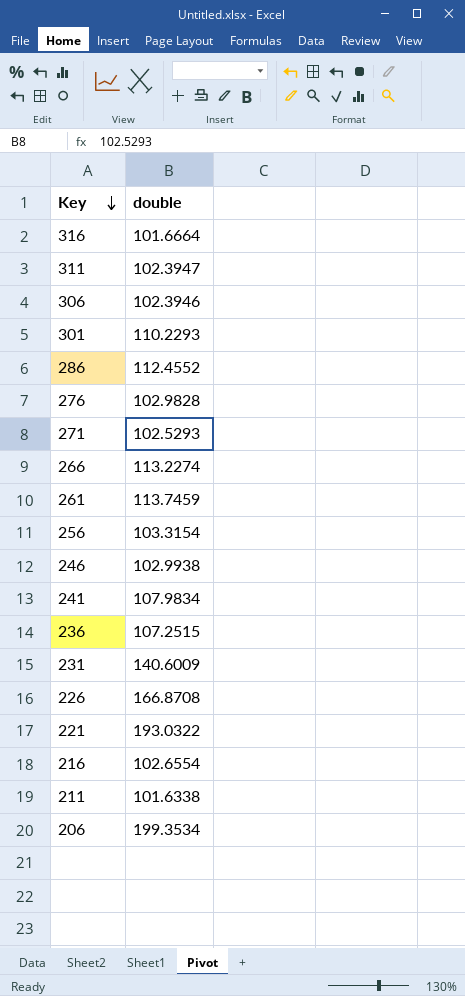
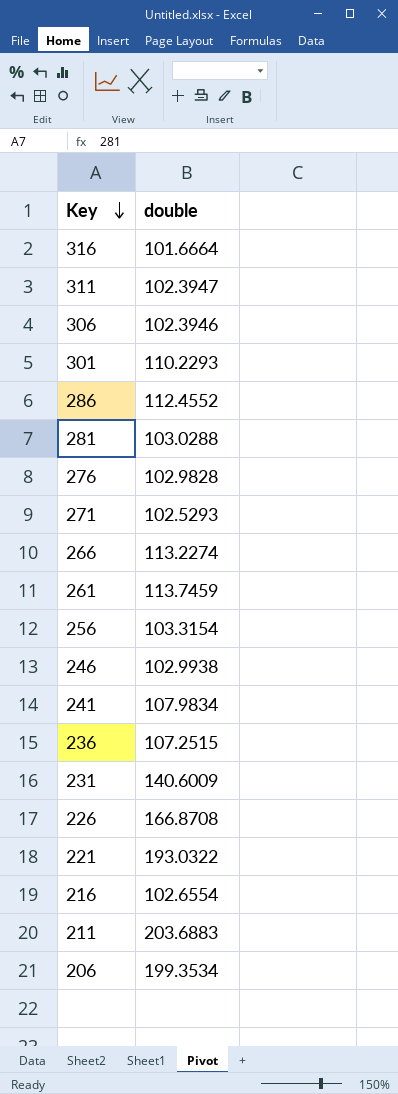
row 281: none -> 103.0288
211 | double: 101.6338 -> 203.6883

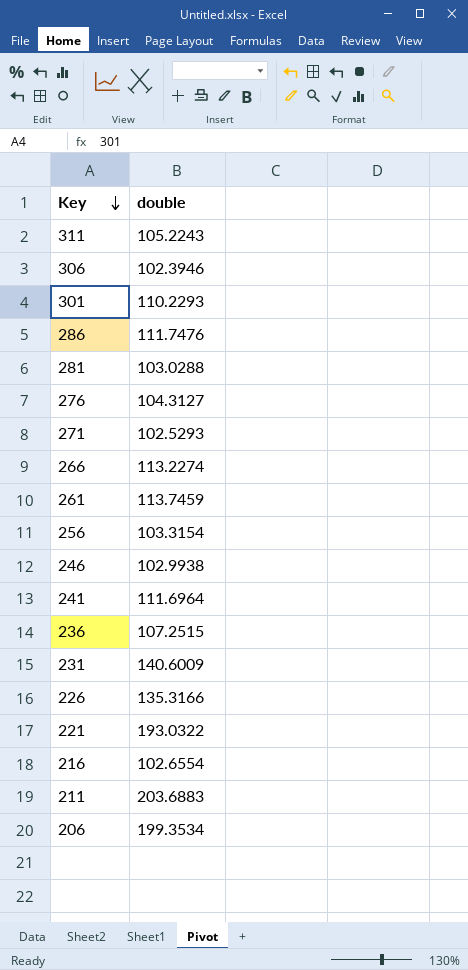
row 316: 101.6664 -> none
311 | double: 102.3947 -> 105.2243
286 | double: 112.4552 -> 111.7476
276 | double: 102.9828 -> 104.3127
241 | double: 107.9834 -> 111.6964
226 | double: 166.8708 -> 135.3166

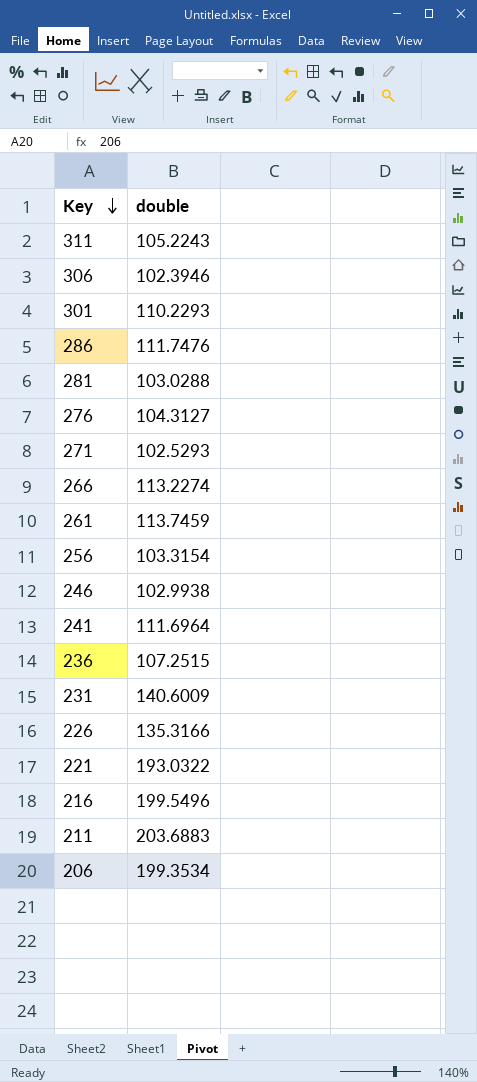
216 | double: 102.6554 -> 199.5496

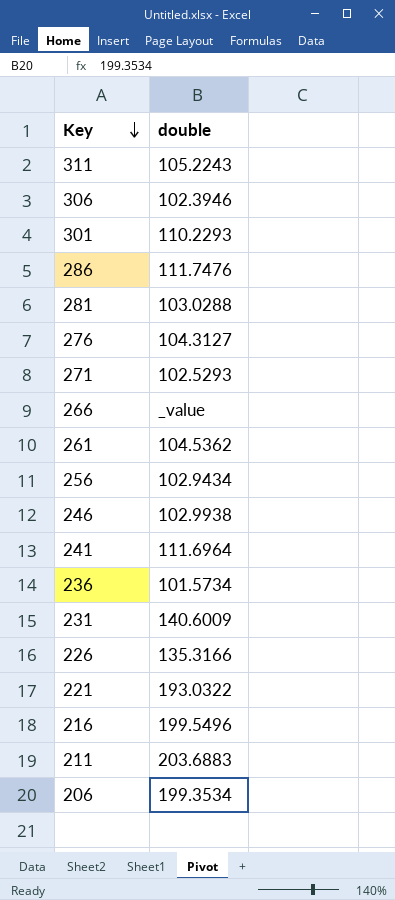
266 | double: 113.2274 -> _value
261 | double: 113.7459 -> 104.5362
256 | double: 103.3154 -> 102.9434
236 | double: 107.2515 -> 101.5734

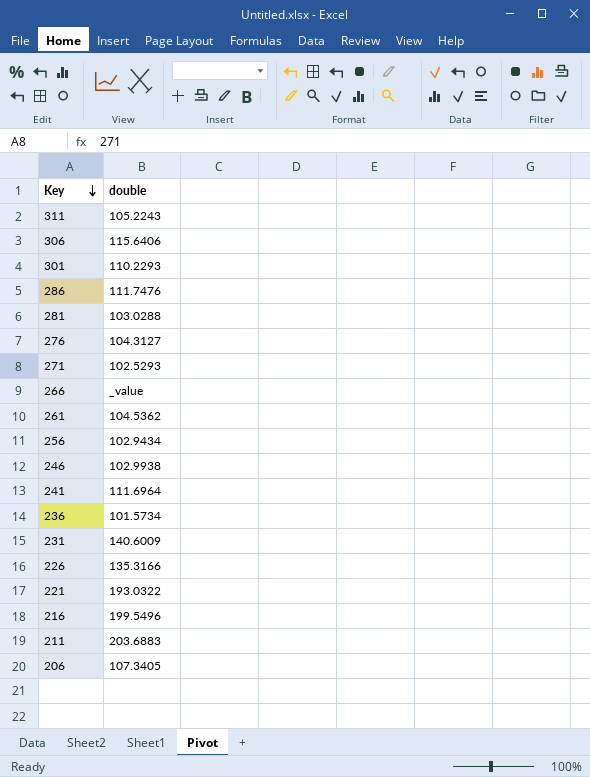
306 | double: 102.3946 -> 115.6406
206 | double: 199.3534 -> 107.3405

